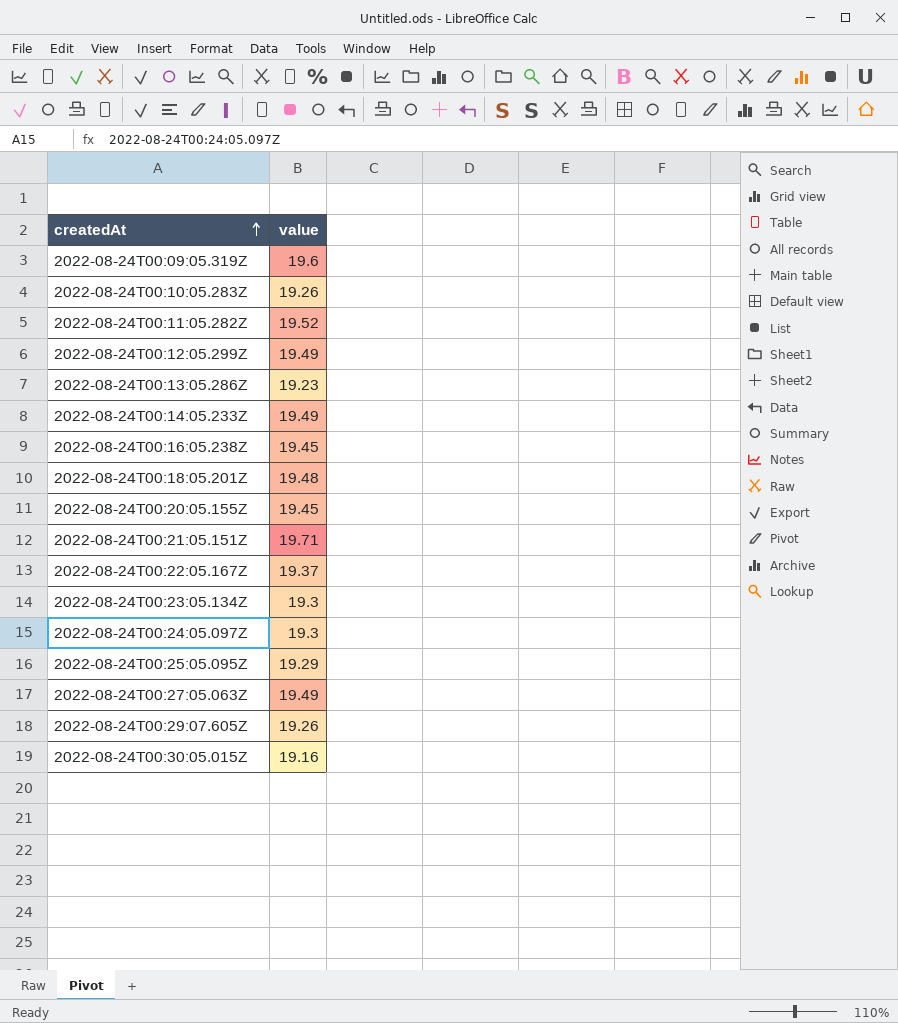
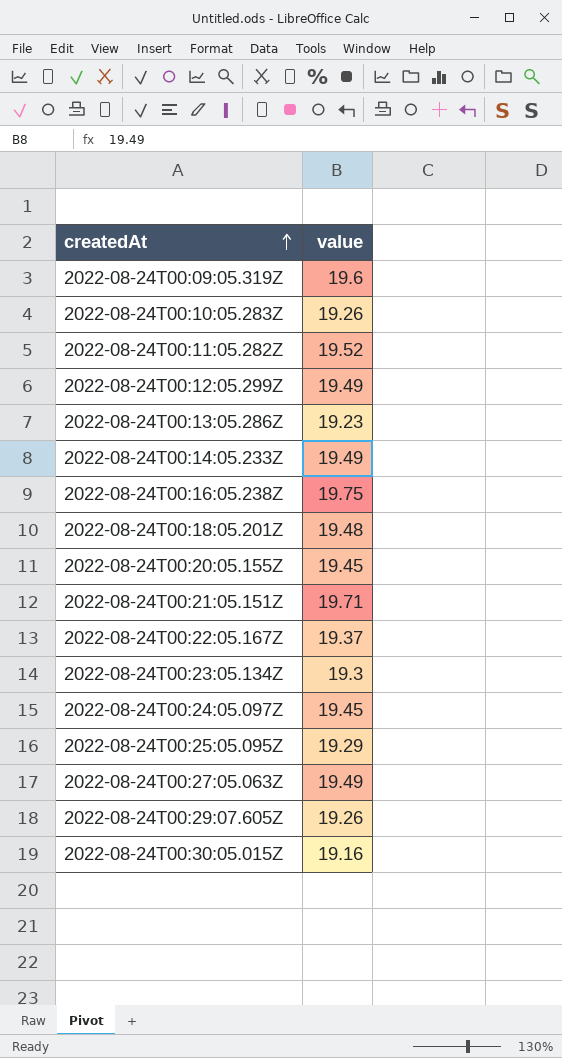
2022-08-24T00:16:05.238Z | value: 19.45 -> 19.75
2022-08-24T00:24:05.097Z | value: 19.3 -> 19.45

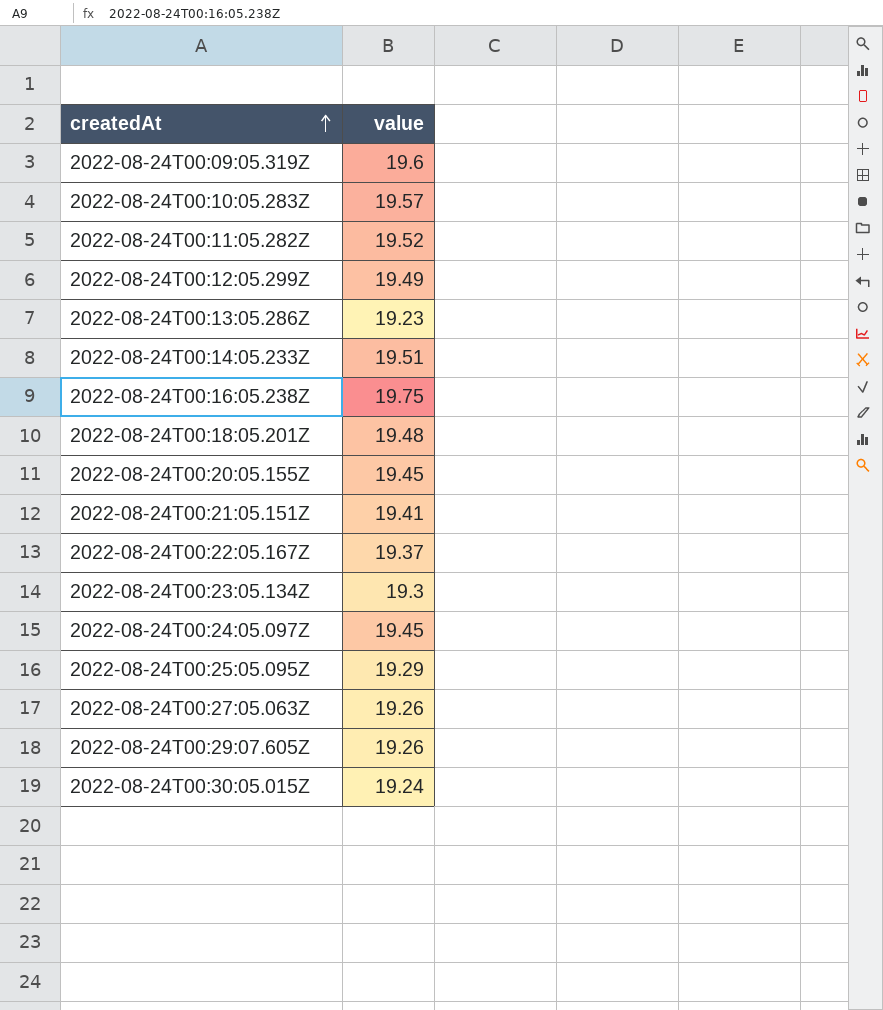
2022-08-24T00:10:05.283Z | value: 19.26 -> 19.57
2022-08-24T00:14:05.233Z | value: 19.49 -> 19.51
2022-08-24T00:21:05.151Z | value: 19.71 -> 19.41
2022-08-24T00:27:05.063Z | value: 19.49 -> 19.26
2022-08-24T00:30:05.015Z | value: 19.16 -> 19.24

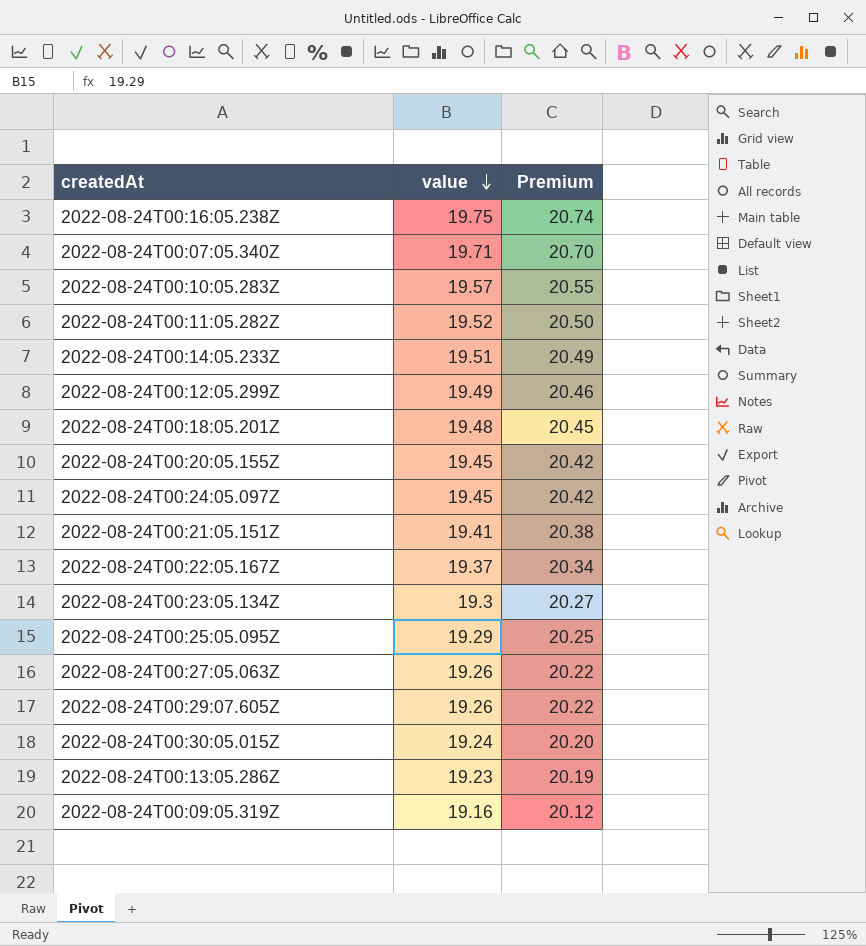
row order: createdAt ascending -> value descending
column Premium | formula: none -> [value] * 1.05
row 2022-08-24T00:07:05.340Z: none -> 19.71 | 20.70
2022-08-24T00:09:05.319Z | value: 19.6 -> 19.16

